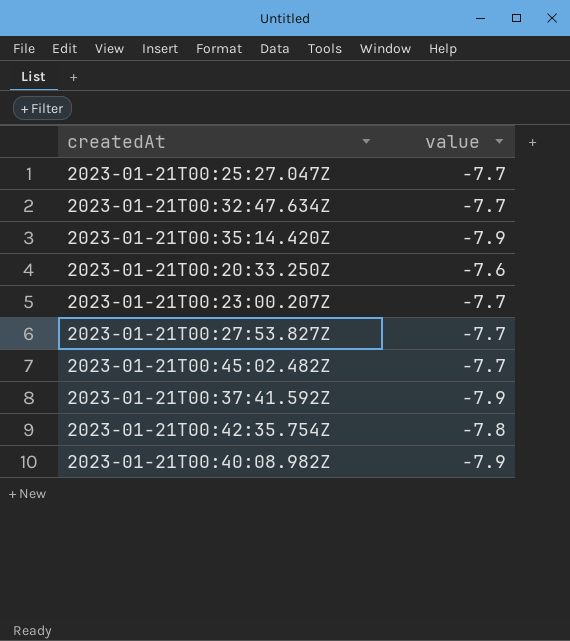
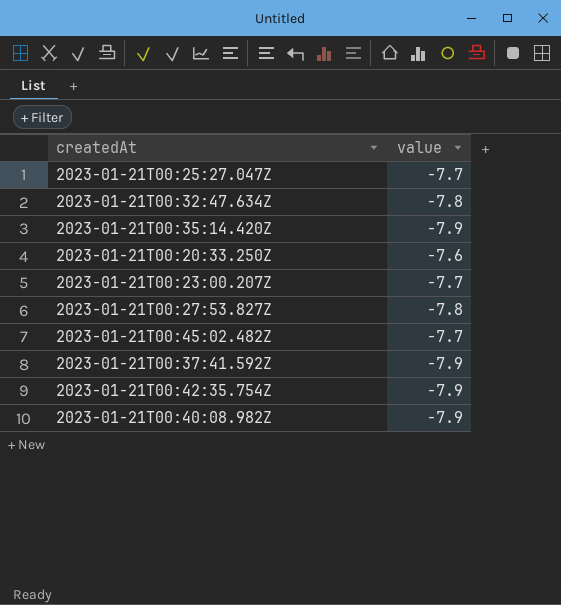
2023-01-21T00:32:47.634Z | value: -7.7 -> -7.8
2023-01-21T00:27:53.827Z | value: -7.7 -> -7.8
2023-01-21T00:42:35.754Z | value: -7.8 -> -7.9

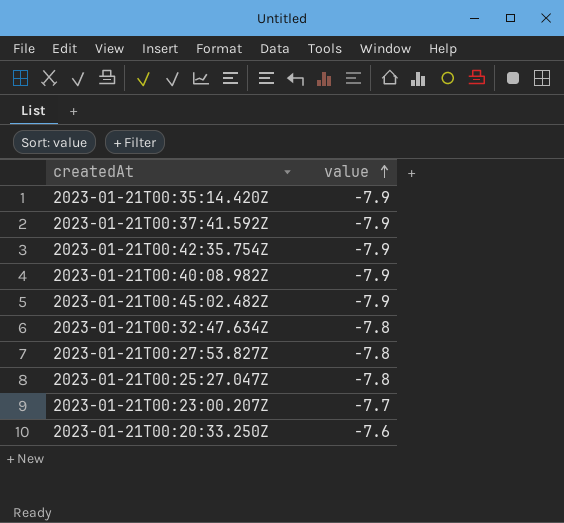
row order: none -> value ascending
2023-01-21T00:45:02.482Z | value: -7.7 -> -7.9
2023-01-21T00:25:27.047Z | value: -7.7 -> -7.8

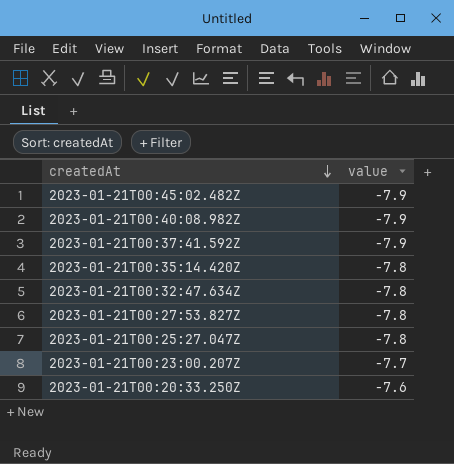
row order: value ascending -> createdAt descending
row 2023-01-21T00:42:35.754Z: -7.9 -> none
2023-01-21T00:35:14.420Z | value: -7.9 -> -7.8

